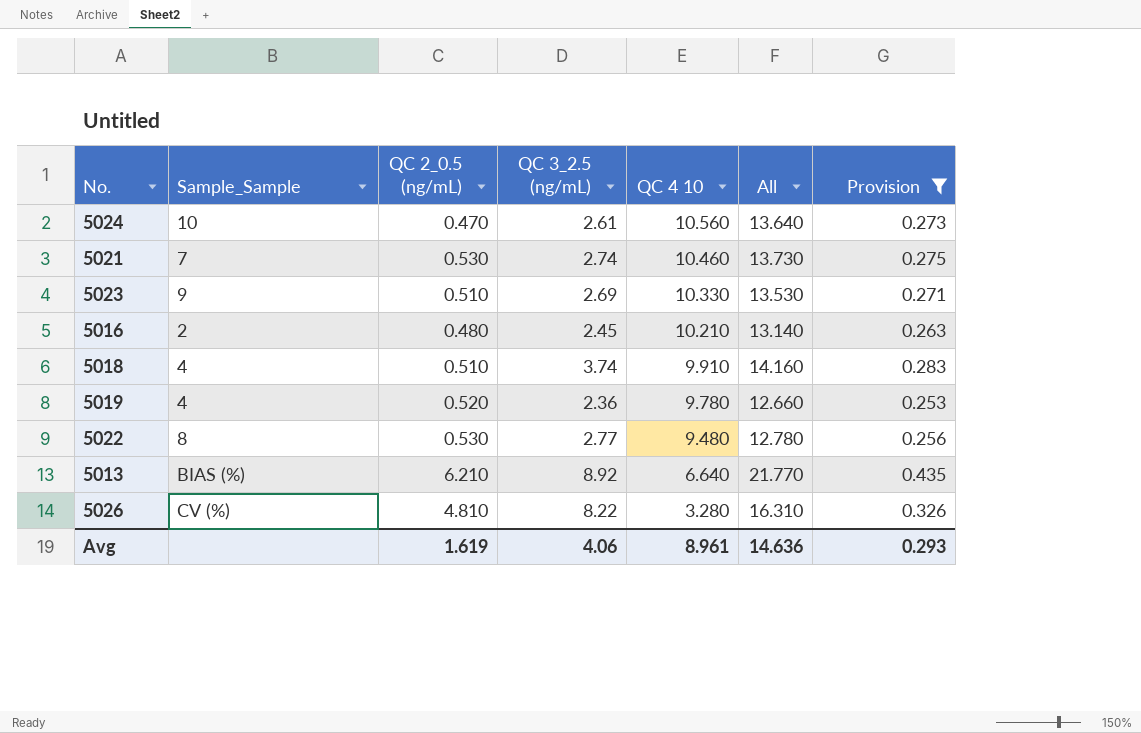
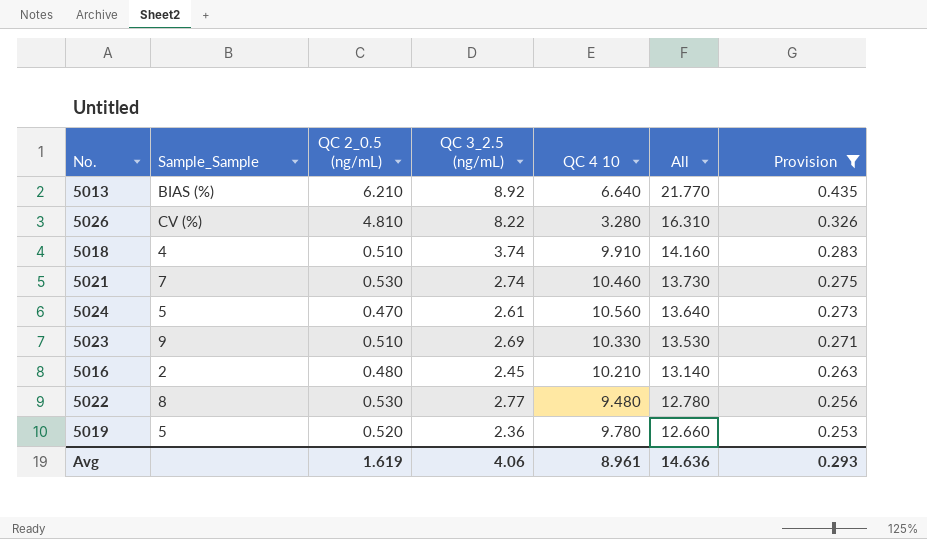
row order: QC 4 10 descending -> All descending
5024 | Sample_Sample: 10 -> 5
5019 | Sample_Sample: 4 -> 5

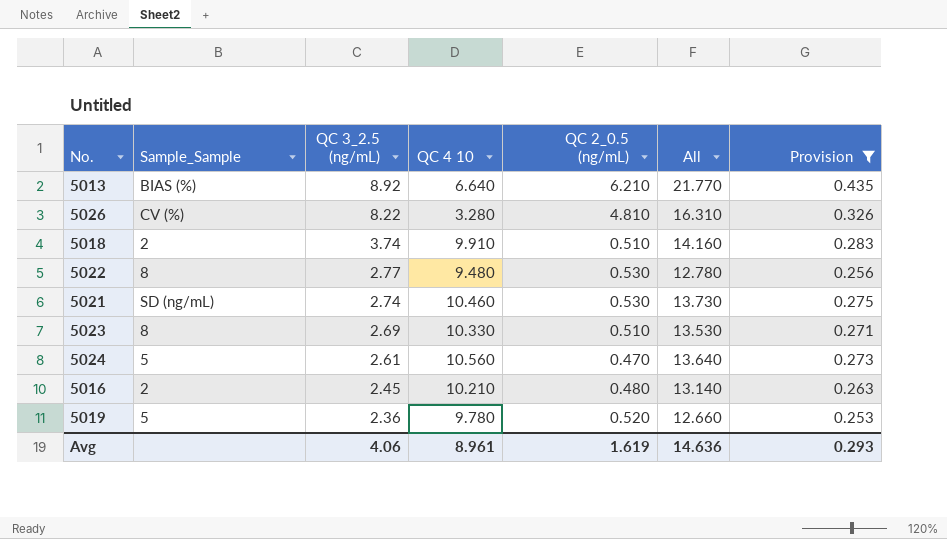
row order: All descending -> QC 3_2.5 (ng/mL) descending
column QC 2_0.5 (ng/mL) | position: 3 -> 5
5018 | Sample_Sample: 4 -> 2
5021 | Sample_Sample: 7 -> SD (ng/mL)
5023 | Sample_Sample: 9 -> 8

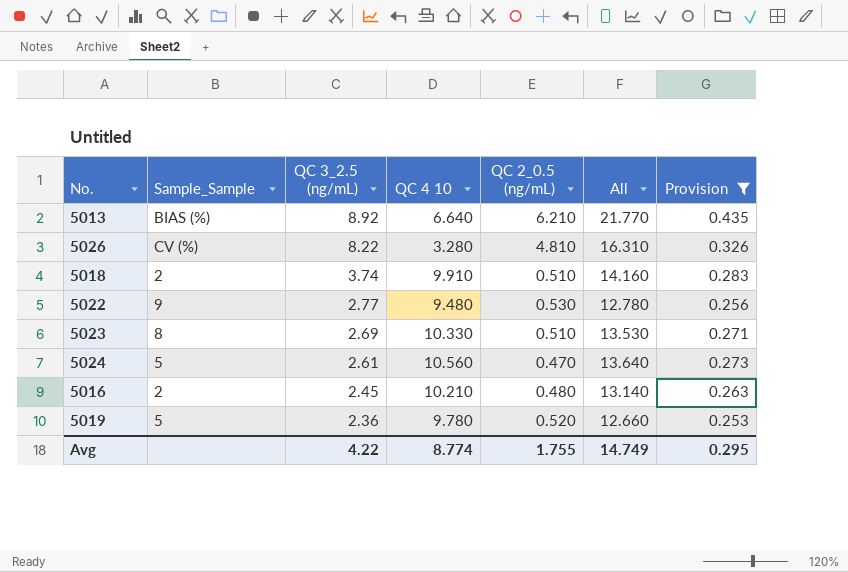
row 5021: SD (ng/mL) | 2.74 | 10.460 | 0.530 | 13.730 | 0.275 -> none
5022 | Sample_Sample: 8 -> 9
Avg | QC 3_2.5 (ng/mL): 4.06 -> 4.22
Avg | QC 4 10: 8.961 -> 8.774
Avg | QC 2_0.5 (ng/mL): 1.619 -> 1.755
Avg | All: 14.636 -> 14.749
Avg | Provision: 0.293 -> 0.295

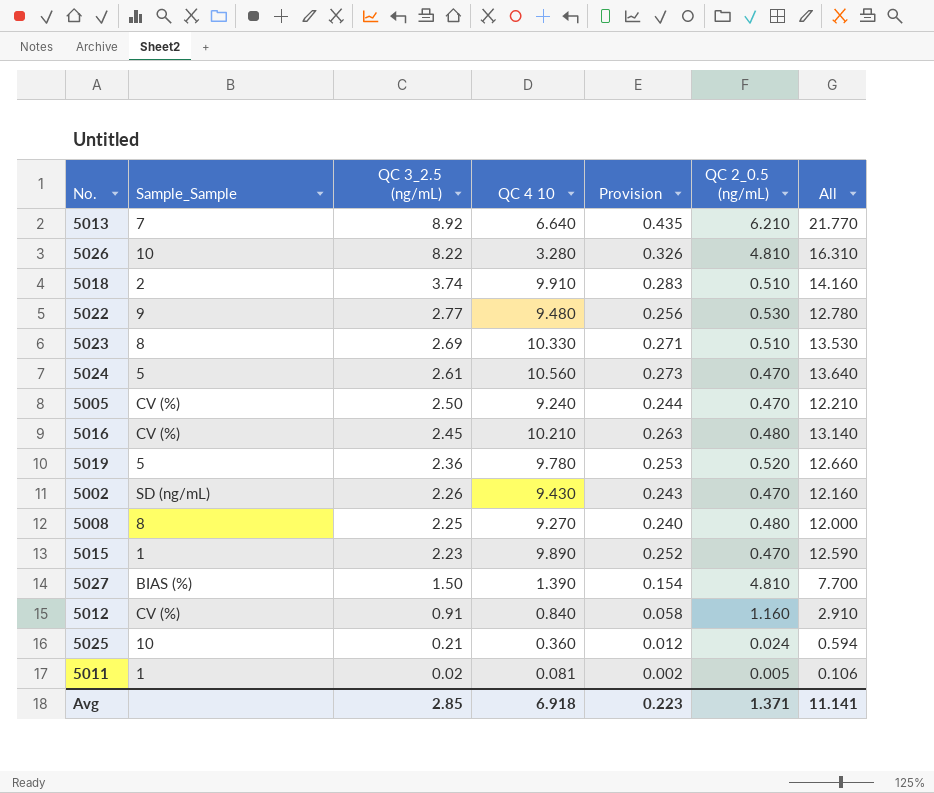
filter: Provision >= 0.253 -> none
column Provision | position: 7 -> 5
5013 | Sample_Sample: BIAS (%) -> 7
5026 | Sample_Sample: CV (%) -> 10
5016 | Sample_Sample: 2 -> CV (%)
Avg | QC 3_2.5 (ng/mL): 4.22 -> 2.85
Avg | QC 4 10: 8.774 -> 6.918
Avg | Provision: 0.295 -> 0.223
Avg | QC 2_0.5 (ng/mL): 1.755 -> 1.371
Avg | All: 14.749 -> 11.141

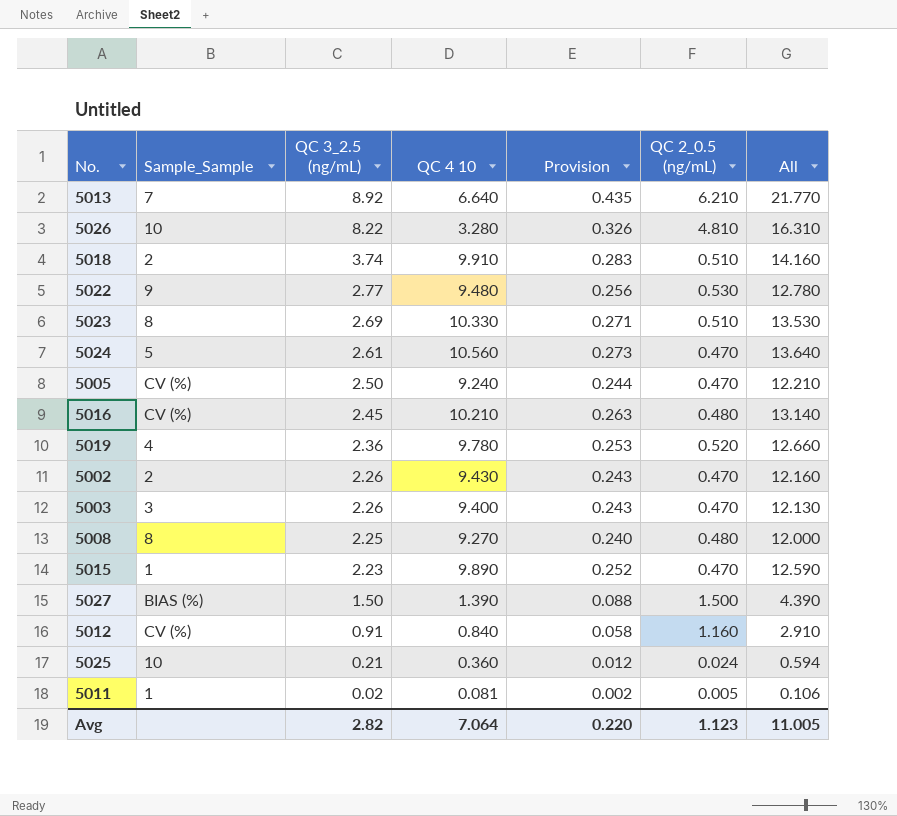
5019 | Sample_Sample: 5 -> 4
5002 | Sample_Sample: SD (ng/mL) -> 2
row 5003: none -> 3 | 2.26 | 9.400 | 0.243 | 0.470 | 12.130
5027 | Provision: 0.154 -> 0.088
5027 | QC 2_0.5 (ng/mL): 4.810 -> 1.500
5027 | All: 7.700 -> 4.390
Avg | QC 3_2.5 (ng/mL): 2.85 -> 2.82
Avg | QC 4 10: 6.918 -> 7.064
Avg | Provision: 0.223 -> 0.220
Avg | QC 2_0.5 (ng/mL): 1.371 -> 1.123
Avg | All: 11.141 -> 11.005

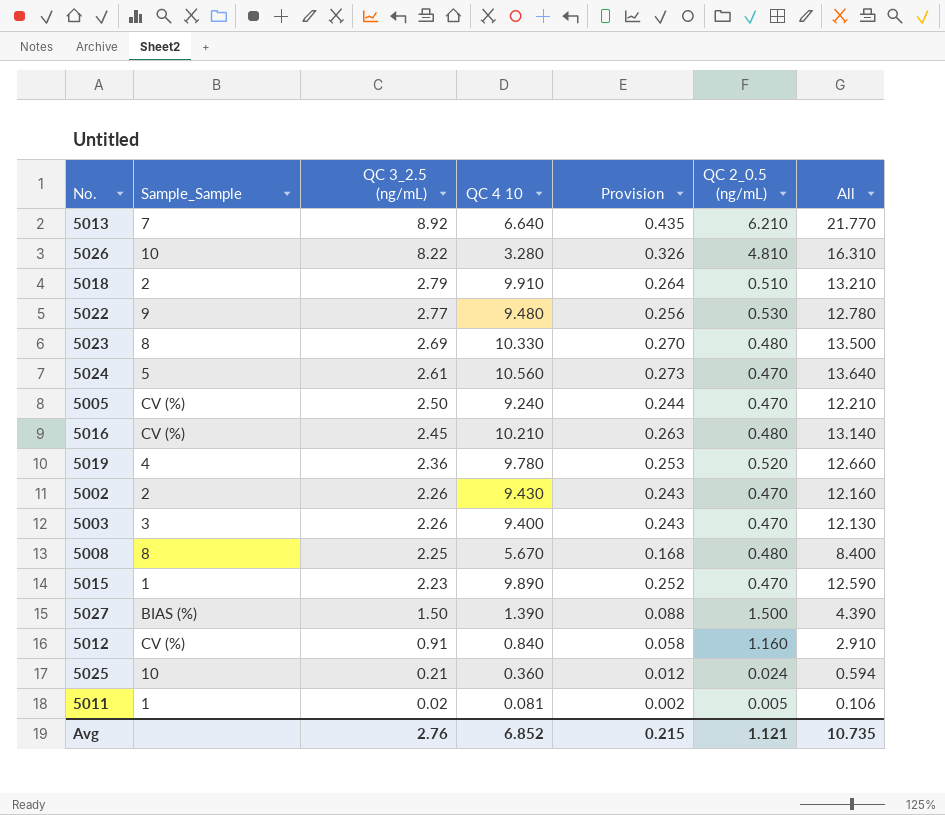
5018 | QC 3_2.5 (ng/mL): 3.74 -> 2.79
5018 | Provision: 0.283 -> 0.264
5018 | All: 14.160 -> 13.210
5023 | Provision: 0.271 -> 0.270
5023 | QC 2_0.5 (ng/mL): 0.510 -> 0.480
5023 | All: 13.530 -> 13.500
5008 | QC 4 10: 9.270 -> 5.670
5008 | Provision: 0.240 -> 0.168
5008 | All: 12.000 -> 8.400
Avg | QC 3_2.5 (ng/mL): 2.82 -> 2.76
Avg | QC 4 10: 7.064 -> 6.852
Avg | Provision: 0.220 -> 0.215
Avg | QC 2_0.5 (ng/mL): 1.123 -> 1.121
Avg | All: 11.005 -> 10.735

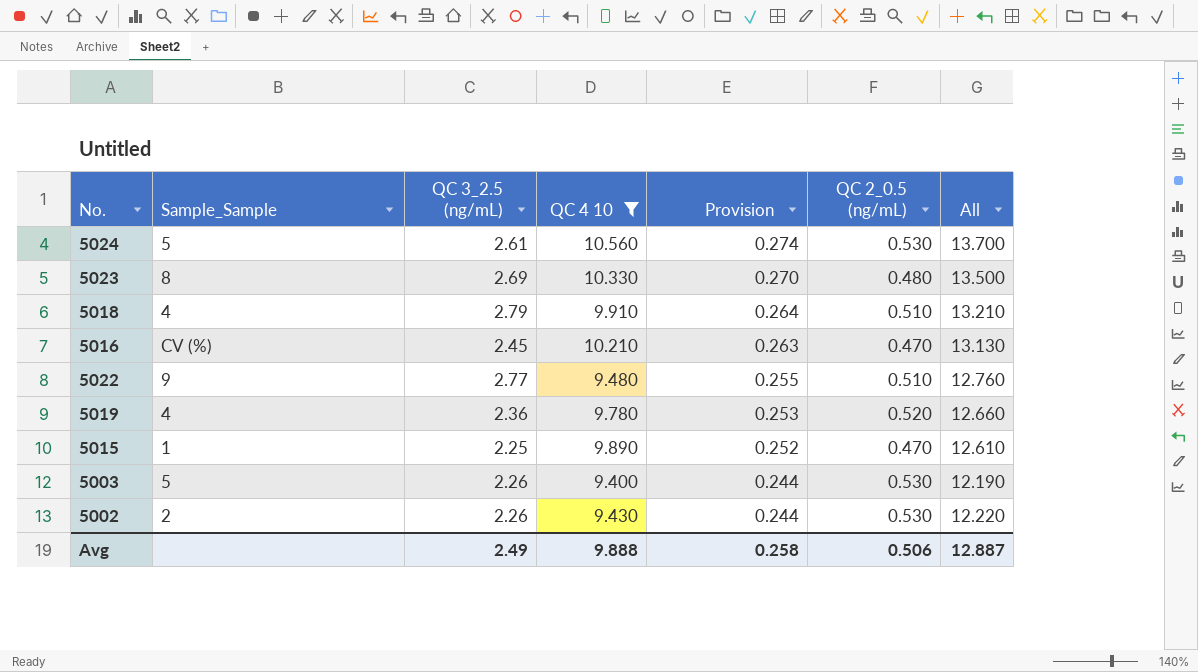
filter: none -> QC 4 10 >= 9.400
row order: QC 3_2.5 (ng/mL) descending -> Provision descending
5024 | Provision: 0.273 -> 0.274
5024 | QC 2_0.5 (ng/mL): 0.470 -> 0.530
5024 | All: 13.640 -> 13.700
5018 | Sample_Sample: 2 -> 4
5016 | QC 2_0.5 (ng/mL): 0.480 -> 0.470
5016 | All: 13.140 -> 13.130
5022 | Provision: 0.256 -> 0.255
5022 | QC 2_0.5 (ng/mL): 0.530 -> 0.510
5022 | All: 12.780 -> 12.760
5015 | QC 3_2.5 (ng/mL): 2.23 -> 2.25
5015 | All: 12.590 -> 12.610
5003 | Sample_Sample: 3 -> 5
5003 | Provision: 0.243 -> 0.244
5003 | QC 2_0.5 (ng/mL): 0.470 -> 0.530
5003 | All: 12.130 -> 12.190
5002 | Provision: 0.243 -> 0.244
5002 | QC 2_0.5 (ng/mL): 0.470 -> 0.530
5002 | All: 12.160 -> 12.220
Avg | QC 3_2.5 (ng/mL): 2.76 -> 2.49
Avg | QC 4 10: 6.852 -> 9.888
Avg | Provision: 0.215 -> 0.258
Avg | QC 2_0.5 (ng/mL): 1.121 -> 0.506
Avg | All: 10.735 -> 12.887

